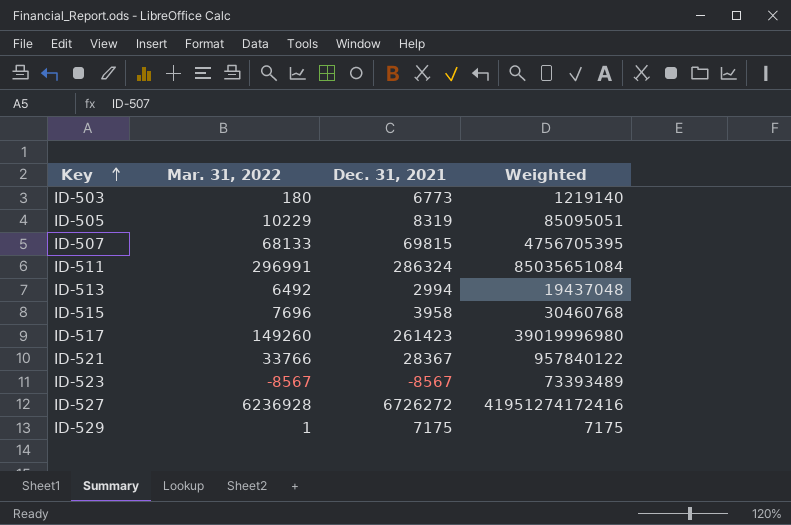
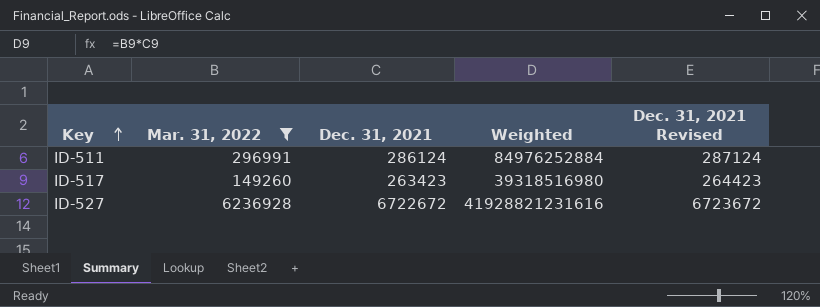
filter: none -> Mar. 31, 2022 >= 149260
column Dec. 31, 2021 Revised | formula: none -> [Dec. 31, 2021] + 1000
ID-511 | Dec. 31, 2021: 286324 -> 286124
ID-511 | Weighted: 85035651084 -> 84976252884
ID-517 | Dec. 31, 2021: 261423 -> 263423
ID-517 | Weighted: 39019996980 -> 39318516980
ID-527 | Dec. 31, 2021: 6726272 -> 6722672
ID-527 | Weighted: 41951274172416 -> 41928821231616

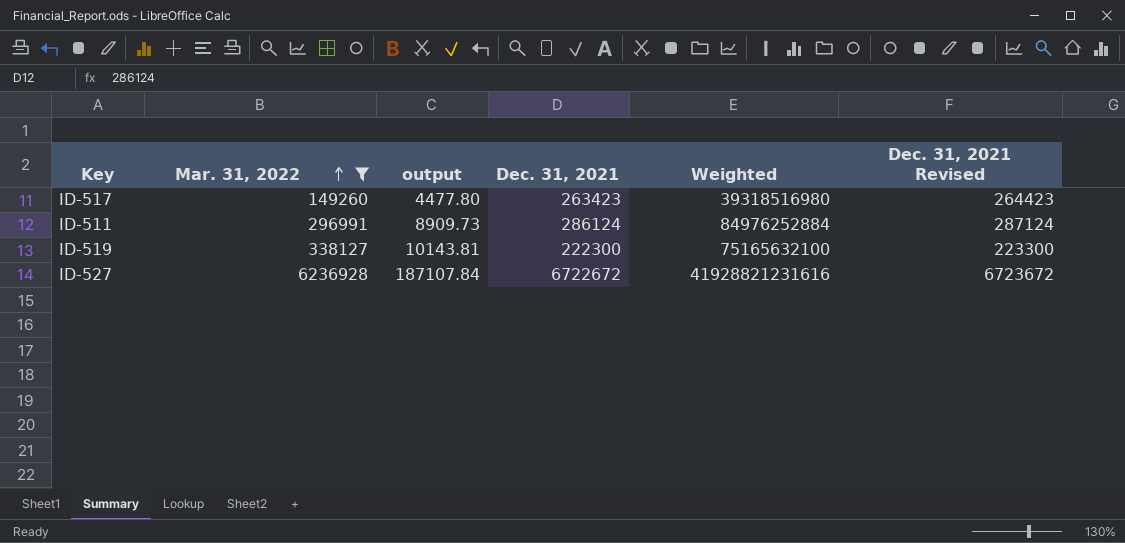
row order: Key ascending -> Mar. 31, 2022 ascending
column output | formula: none -> [Mar. 31, 2022] * 0.03
row ID-519: none -> 338127 | 10143.81 | 222300 | 75165632100 | 223300

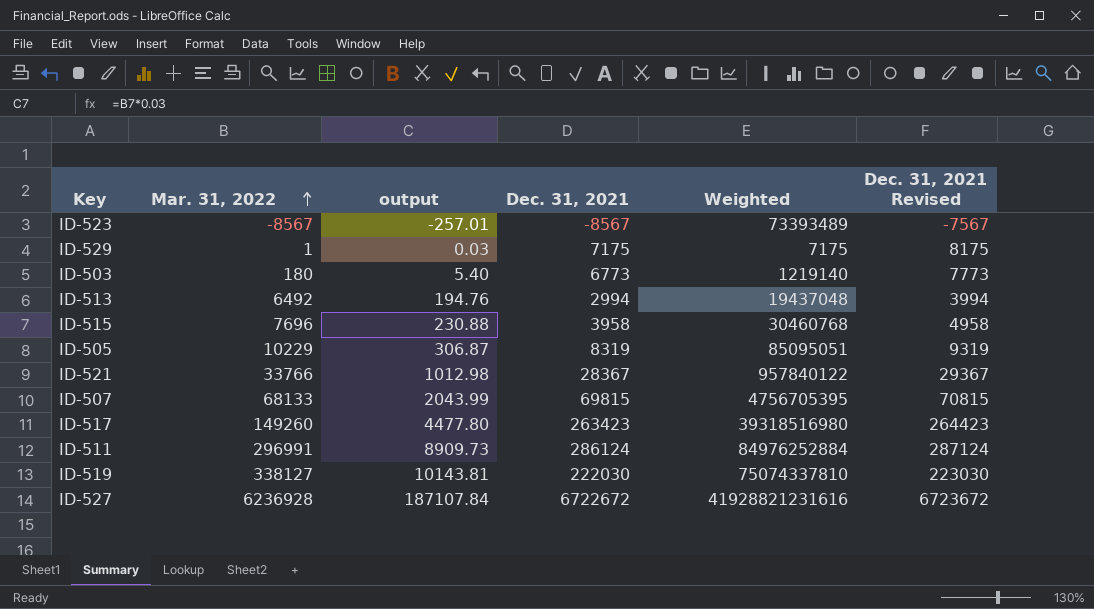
filter: Mar. 31, 2022 >= 149260 -> none
ID-519 | Dec. 31, 2021: 222300 -> 222030
ID-519 | Weighted: 75165632100 -> 75074337810
ID-519 | Dec. 31, 2021 Revised: 223300 -> 223030

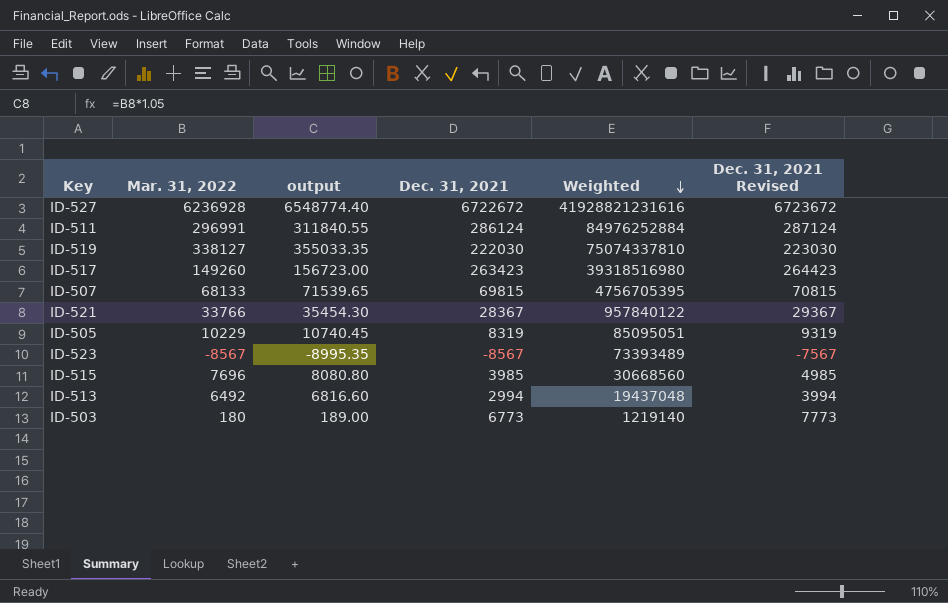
row order: Mar. 31, 2022 ascending -> Weighted descending
column output | formula: [Mar. 31, 2022] * 0.03 -> [Mar. 31, 2022] * 1.05
row ID-529: 1 | 0.03 | 7175 | 7175 | 8175 -> none
ID-515 | Dec. 31, 2021: 3958 -> 3985
ID-515 | Weighted: 30460768 -> 30668560
ID-515 | Dec. 31, 2021 Revised: 4958 -> 4985

